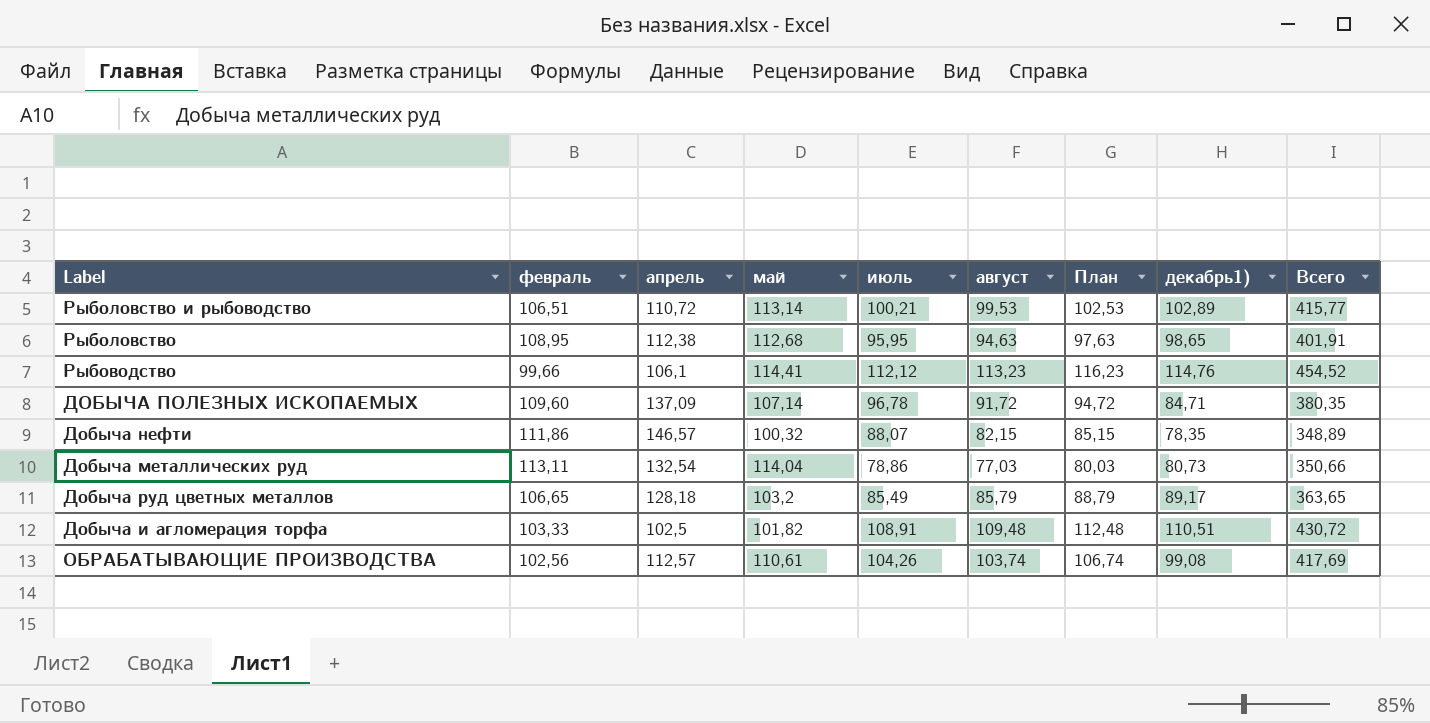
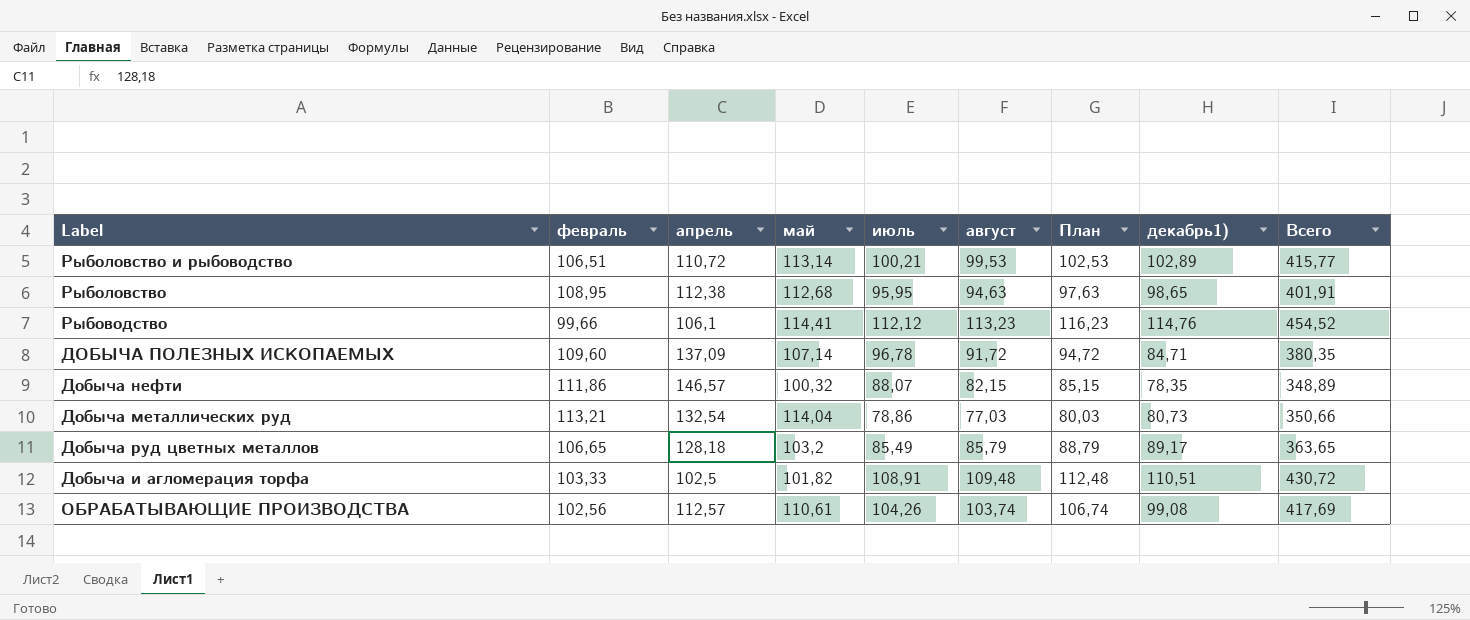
Добыча металлических руд | февраль: 113,11 -> 113,21

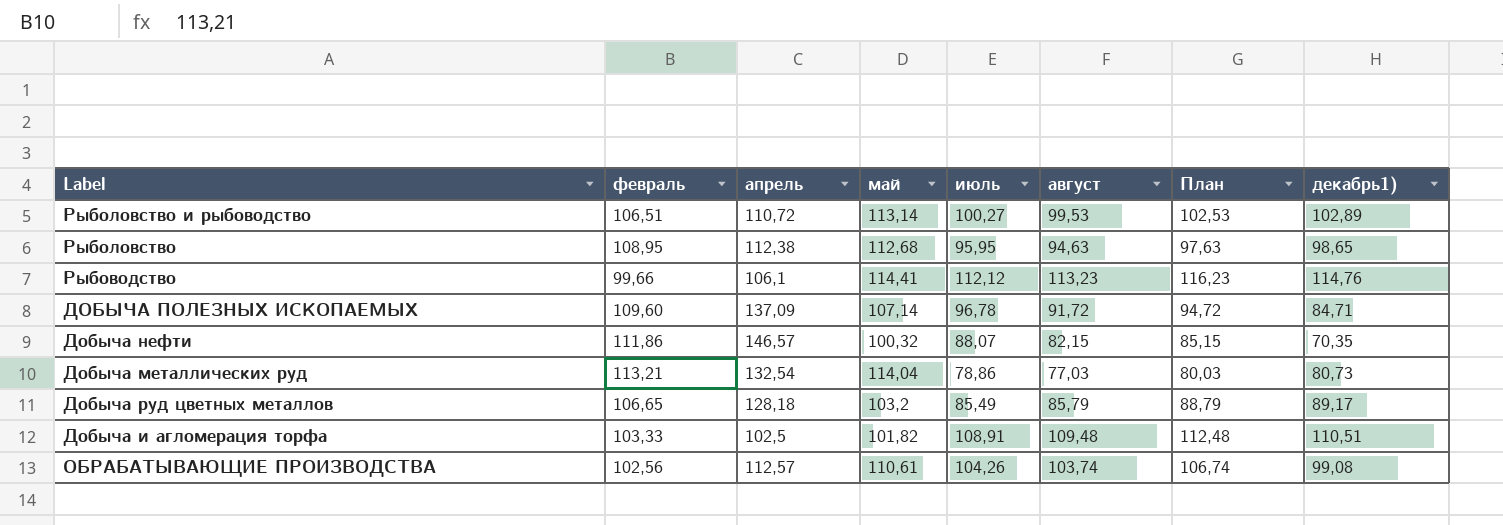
column Всего | formula: [май] + [июль] + [август] + [декабрь1)] -> none
Рыболовство и рыбоводство | июль: 100,21 -> 100,27
Добыча нефти | декабрь1): 78,35 -> 70,35

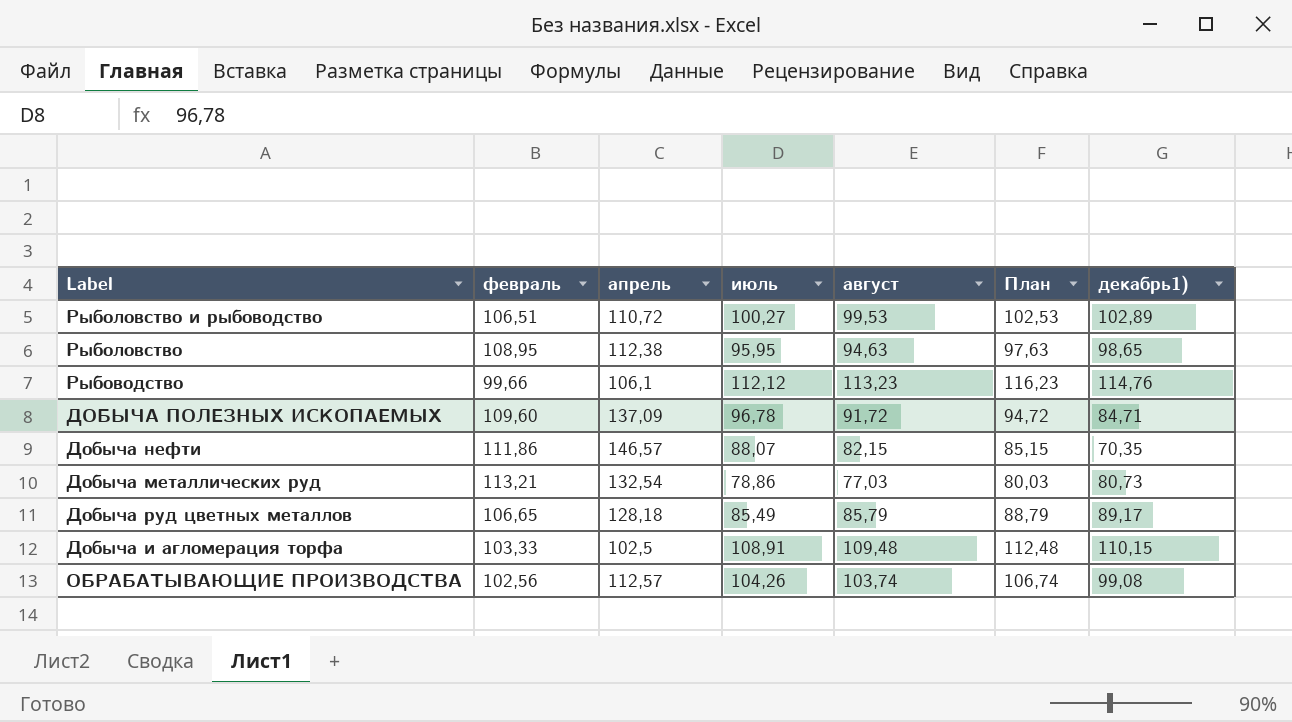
column май | position: 4 -> none
Добыча и агломерация торфа | декабрь1): 110,51 -> 110,15

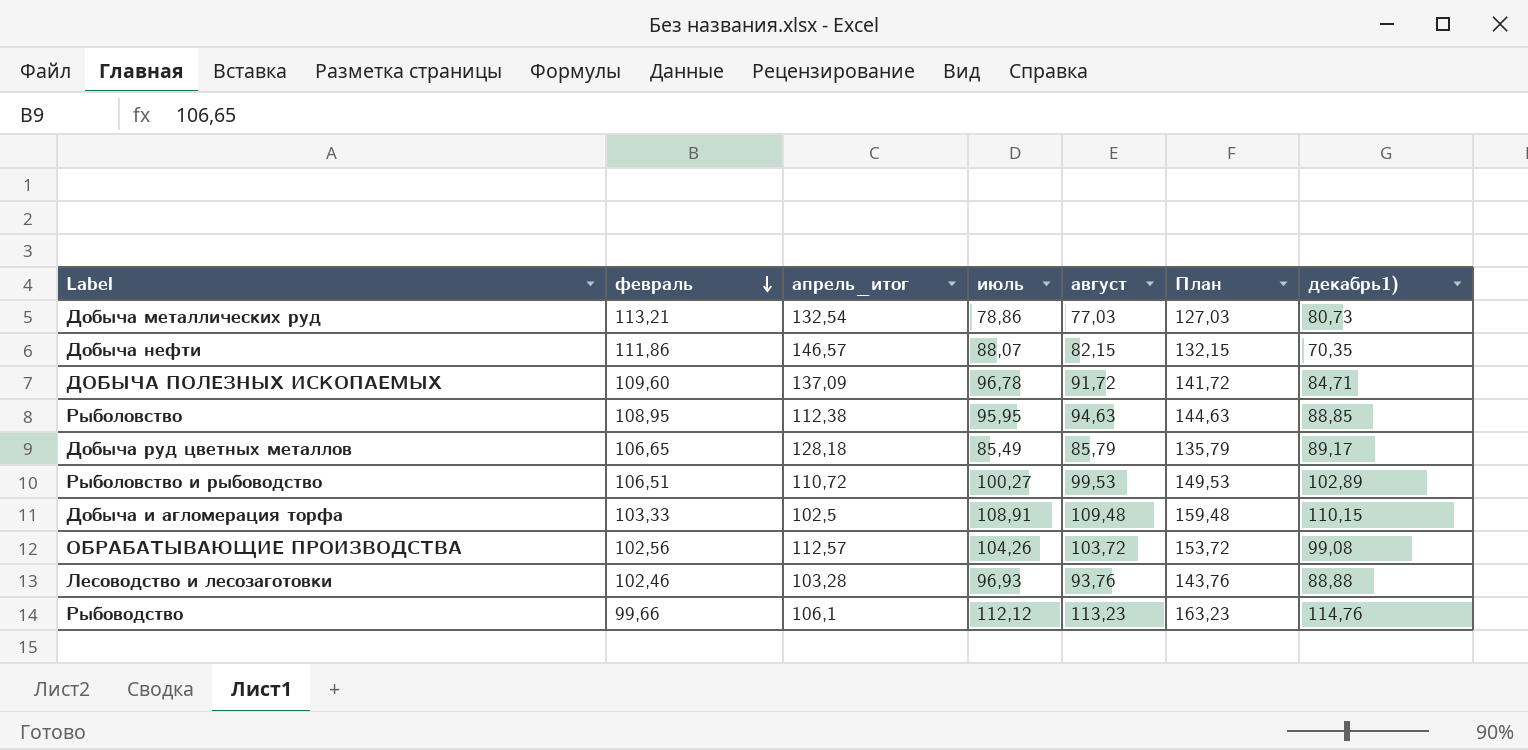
row order: none -> февраль descending
column name: апрель -> апрель_итог
column План | formula: [август] + 3 -> [август] + 50
Рыболовство | декабрь1): 98,65 -> 88,85
ОБРАБАТЫВАЮЩИЕ ПРОИЗВОДСТВА | август: 103,74 -> 103,72
row Лесоводство и лесозаготовки: none -> 102,46 | 103,28 | 96,93 | 93,76 | 143,76 | 88,88

